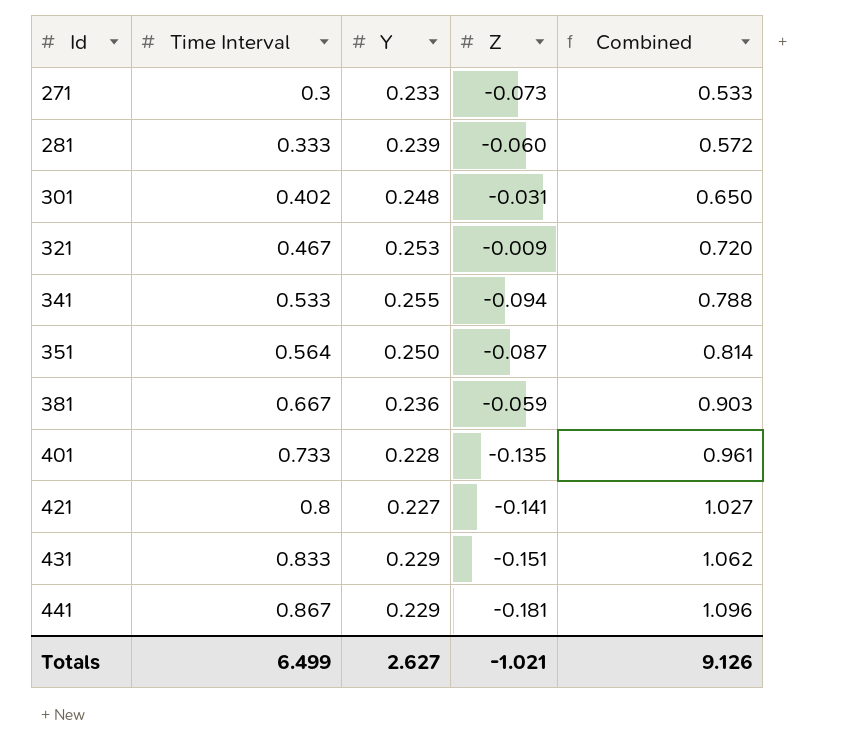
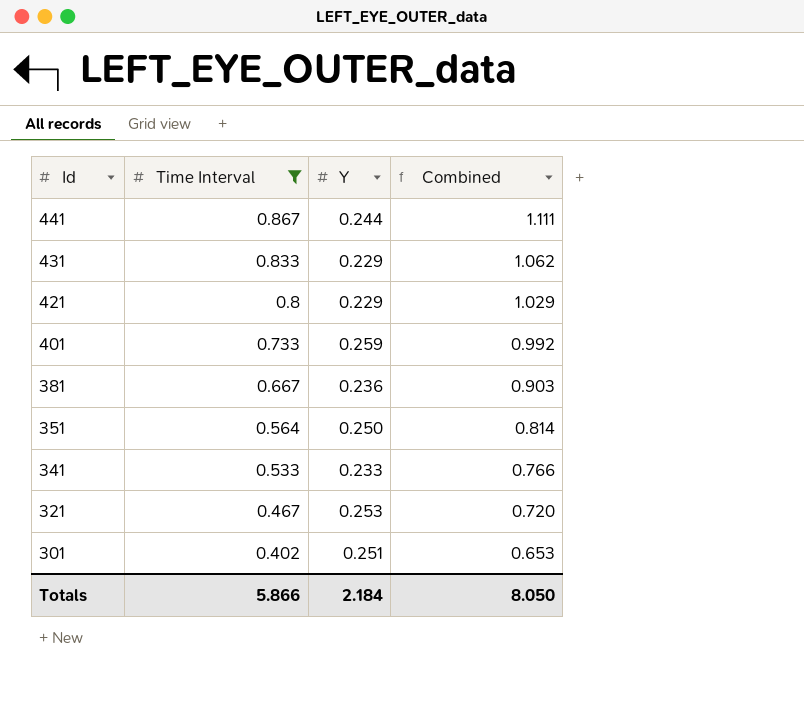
filter: none -> Time Interval >= 0.402
row order: Id ascending -> Id descending
column Z | position: 4 -> none
441 | Y: 0.229 -> 0.244
441 | Combined: 1.096 -> 1.111
421 | Y: 0.227 -> 0.229
421 | Combined: 1.027 -> 1.029
401 | Y: 0.228 -> 0.259
401 | Combined: 0.961 -> 0.992
341 | Y: 0.255 -> 0.233
341 | Combined: 0.788 -> 0.766
301 | Y: 0.248 -> 0.251
301 | Combined: 0.650 -> 0.653
Totals | Time Interval: 6.499 -> 5.866
Totals | Y: 2.627 -> 2.184
Totals | Combined: 9.126 -> 8.050

